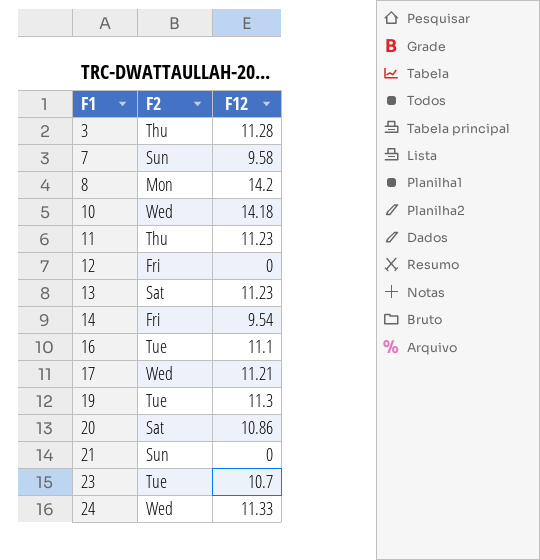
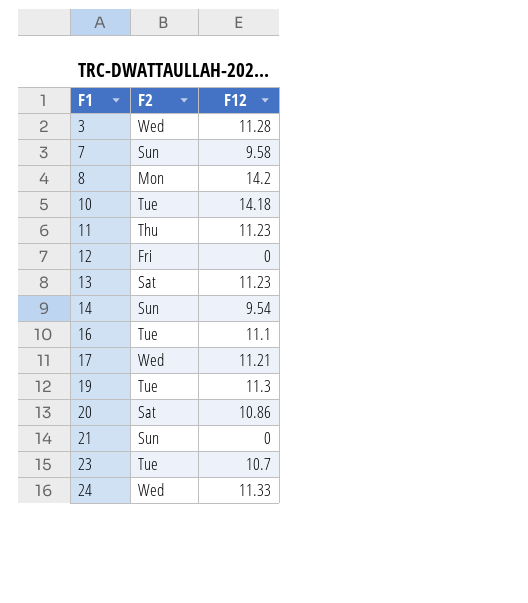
3 | F2: Thu -> Wed
10 | F2: Wed -> Tue
14 | F2: Fri -> Sun

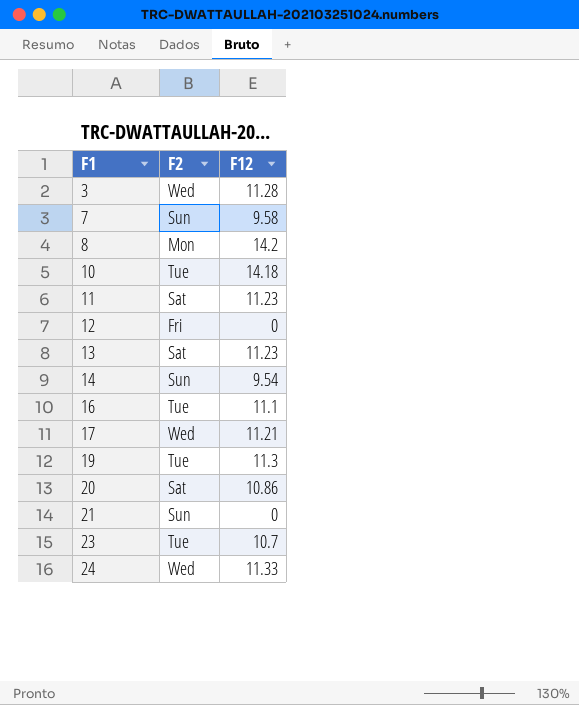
11 | F2: Thu -> Sat

